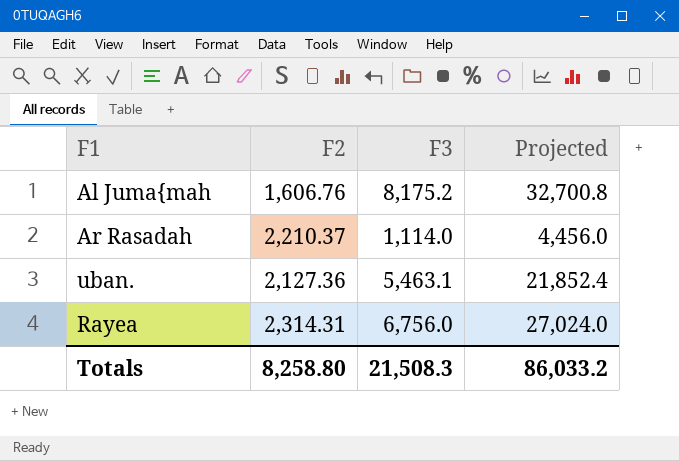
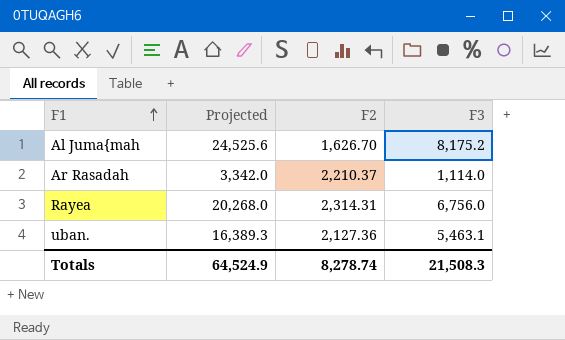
row order: none -> F1 ascending
column Projected | formula: [F3] * 4 -> [F3] * 3
column Projected | position: 4 -> 2
Al Juma{mah | F2: 1,606.76 -> 1,626.70
Totals | Projected: 86,033.2 -> 64,524.9
Totals | F2: 8,258.80 -> 8,278.74

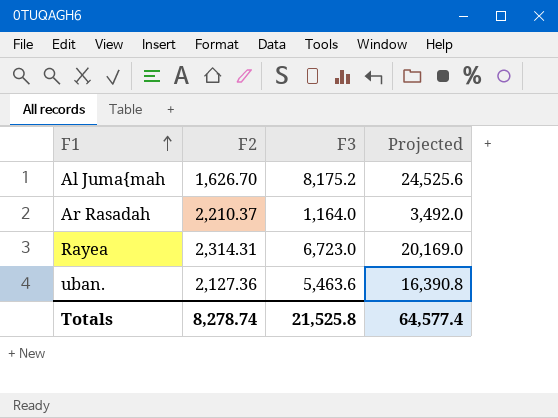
column Projected | position: 2 -> 4
Ar Rasadah | F3: 1,114.0 -> 1,164.0
Ar Rasadah | Projected: 3,342.0 -> 3,492.0
Rayea | F3: 6,756.0 -> 6,723.0
Rayea | Projected: 20,268.0 -> 20,169.0
uban. | F3: 5,463.1 -> 5,463.6
uban. | Projected: 16,389.3 -> 16,390.8
Totals | F3: 21,508.3 -> 21,525.8
Totals | Projected: 64,524.9 -> 64,577.4

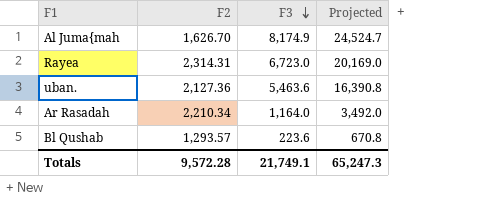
row order: F1 ascending -> F3 descending
Al Juma{mah | F3: 8,175.2 -> 8,174.9
Al Juma{mah | Projected: 24,525.6 -> 24,524.7
Ar Rasadah | F2: 2,210.37 -> 2,210.34
row Bl Qushab: none -> 1,293.57 | 223.6 | 670.8
Totals | F2: 8,278.74 -> 9,572.28
Totals | F3: 21,525.8 -> 21,749.1
Totals | Projected: 64,577.4 -> 65,247.3

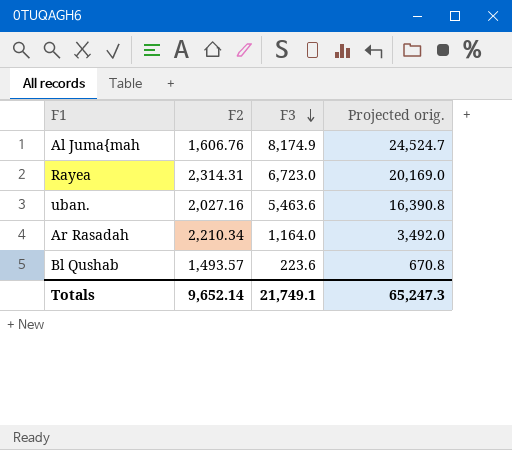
column name: Projected -> Projected orig.
Al Juma{mah | F2: 1,626.70 -> 1,606.76
uban. | F2: 2,127.36 -> 2,027.16
Bl Qushab | F2: 1,293.57 -> 1,493.57
Totals | F2: 9,572.28 -> 9,652.14

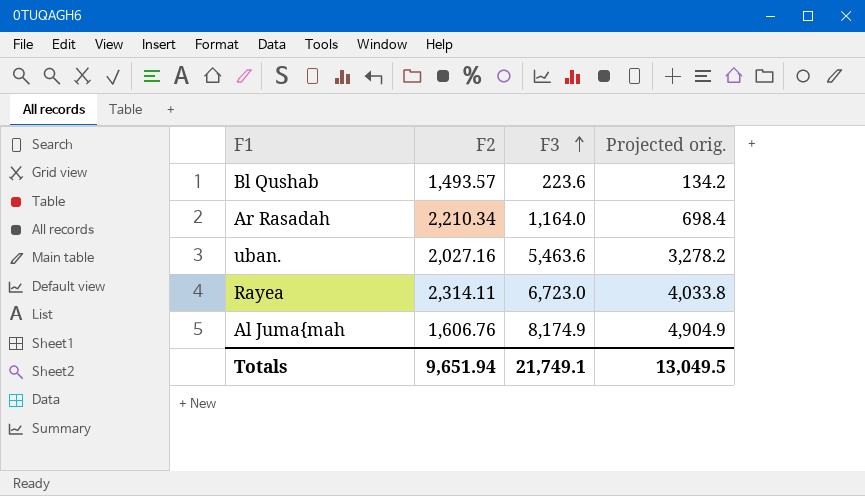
row order: F3 descending -> F3 ascending
column Projected orig. | formula: [F3] * 3 -> [F3] * 0.6
Rayea | F2: 2,314.31 -> 2,314.11
Totals | F2: 9,652.14 -> 9,651.94
Totals | Projected orig.: 65,247.3 -> 13,049.5

